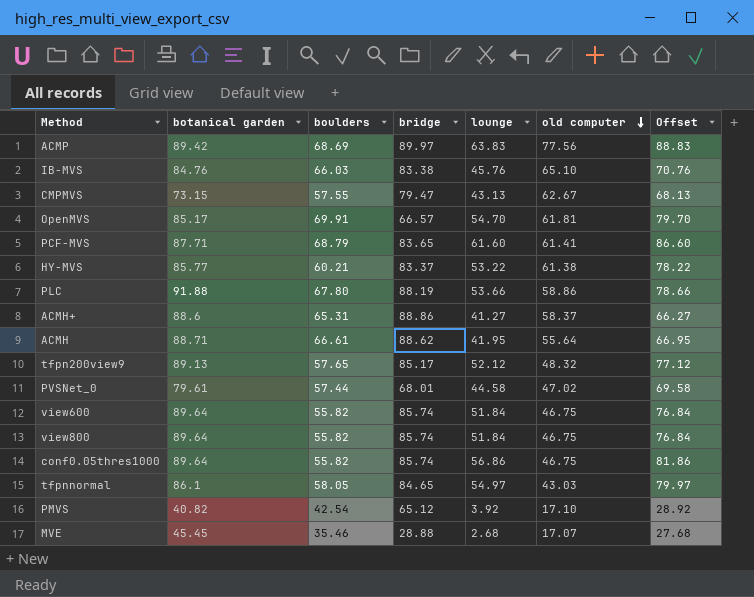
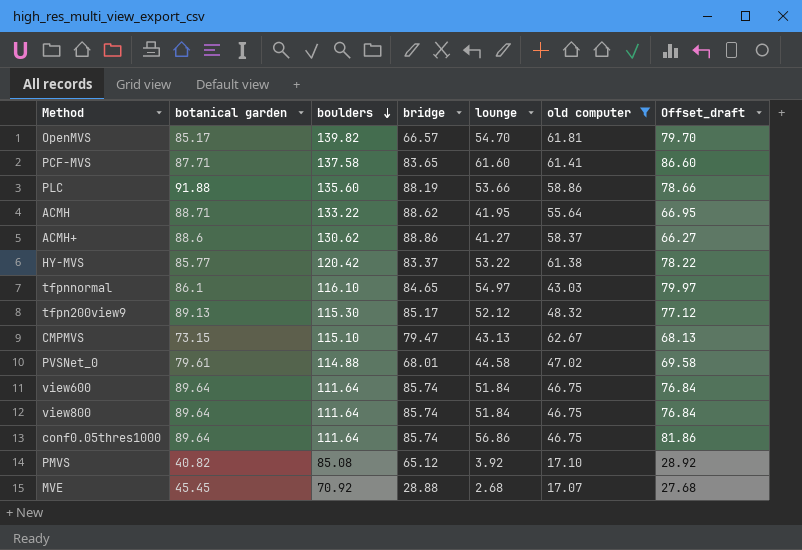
filter: none -> old computer <= 62.67
row order: old computer descending -> boulders descending
column name: Offset -> Offset_draft
OpenMVS | boulders: 69.91 -> 139.82
PCF-MVS | boulders: 68.79 -> 137.58
PLC | boulders: 67.80 -> 135.60
ACMH | boulders: 66.61 -> 133.22
ACMH+ | boulders: 65.31 -> 130.62
HY-MVS | boulders: 60.21 -> 120.42
tfpnnormal | boulders: 58.05 -> 116.10
tfpn200view9 | boulders: 57.65 -> 115.30
CMPMVS | boulders: 57.55 -> 115.10
PVSNet_0 | boulders: 57.44 -> 114.88
view600 | boulders: 55.82 -> 111.64
view800 | boulders: 55.82 -> 111.64
conf0.05thres1000 | boulders: 55.82 -> 111.64
PMVS | boulders: 42.54 -> 85.08
MVE | boulders: 35.46 -> 70.92

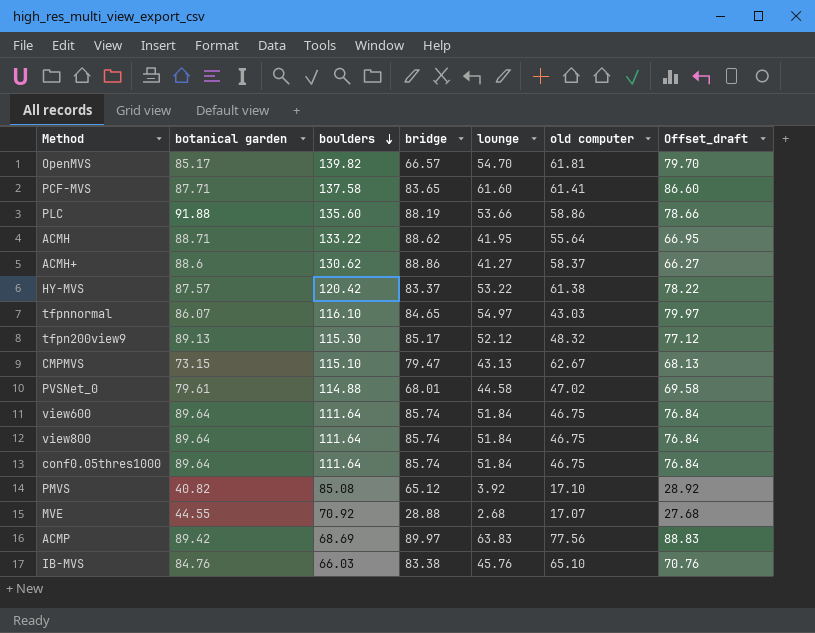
filter: old computer <= 62.67 -> none
HY-MVS | botanical garden: 85.77 -> 87.57
tfpnnormal | botanical garden: 86.1 -> 86.07
conf0.05thres1000 | lounge: 56.86 -> 51.84
conf0.05thres1000 | Offset_draft: 81.86 -> 76.84
MVE | botanical garden: 45.45 -> 44.55

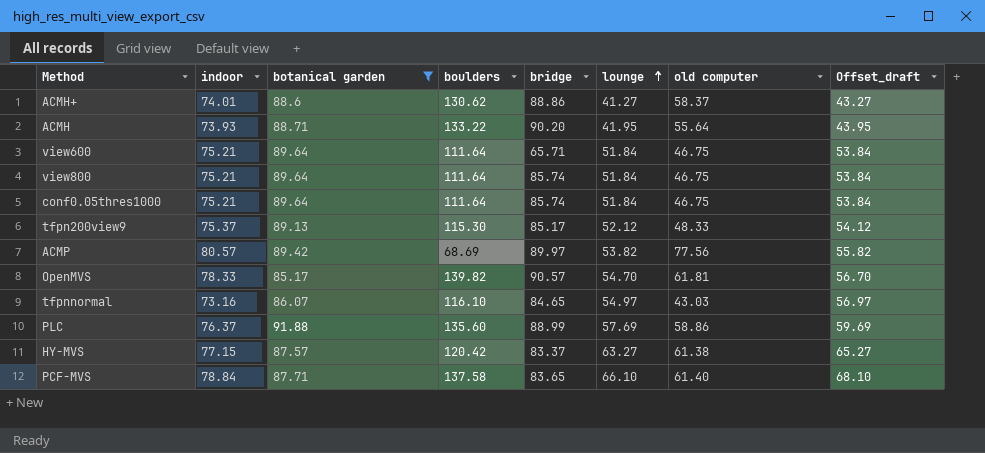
filter: none -> botanical garden >= 85.17
row order: boulders descending -> lounge ascending
column indoor | position: none -> 2
column Offset_draft | formula: [lounge] + 25 -> [lounge] + 2
ACMH | bridge: 88.62 -> 90.20
view600 | bridge: 85.74 -> 65.71
tfpn200view9 | old computer: 48.32 -> 48.33
ACMP | lounge: 63.83 -> 53.82
OpenMVS | bridge: 66.57 -> 90.57
PLC | bridge: 88.19 -> 88.99
PLC | lounge: 53.66 -> 57.69
HY-MVS | lounge: 53.22 -> 63.27
PCF-MVS | lounge: 61.60 -> 66.10
PCF-MVS | old computer: 61.41 -> 61.40

